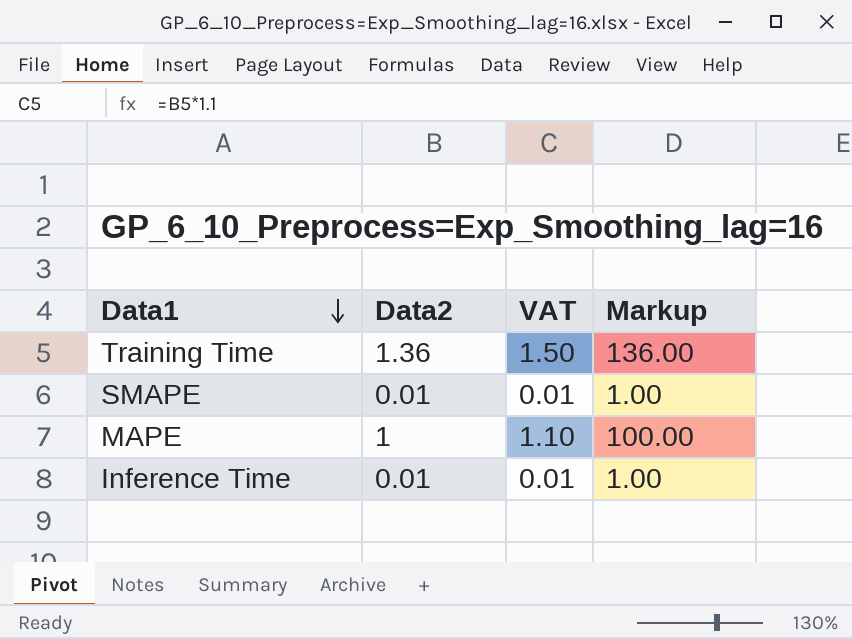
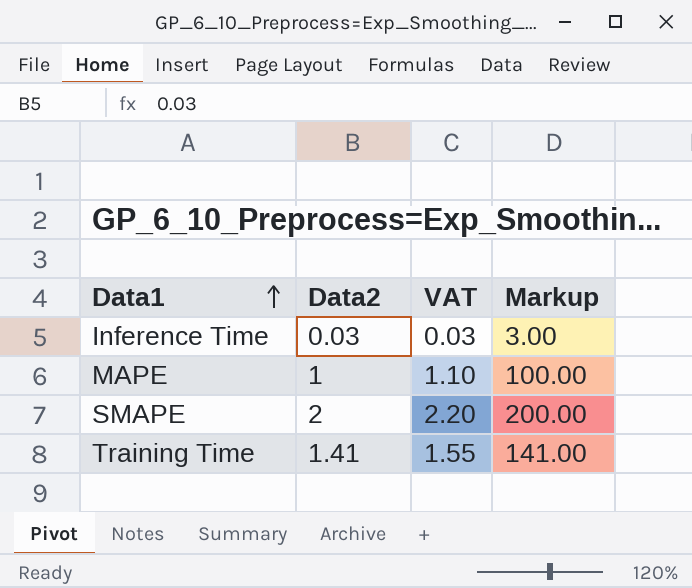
row order: Data1 descending -> Data1 ascending
Inference Time | Data2: 0.01 -> 0.03
Inference Time | VAT: 0.01 -> 0.03
Inference Time | Markup: 1.00 -> 3.00
SMAPE | Data2: 0.01 -> 2
SMAPE | VAT: 0.01 -> 2.20
SMAPE | Markup: 1.00 -> 200.00
Training Time | Data2: 1.36 -> 1.41
Training Time | VAT: 1.50 -> 1.55
Training Time | Markup: 136.00 -> 141.00

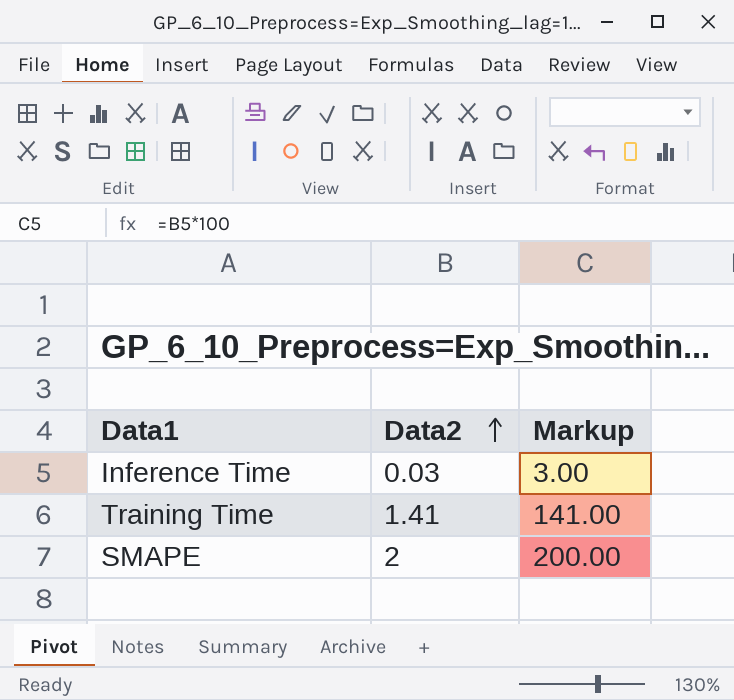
row order: Data1 ascending -> Data2 ascending
column VAT | formula: [Data2] * 1.1 -> none
row MAPE: 1 | 1.10 | 100.00 -> none

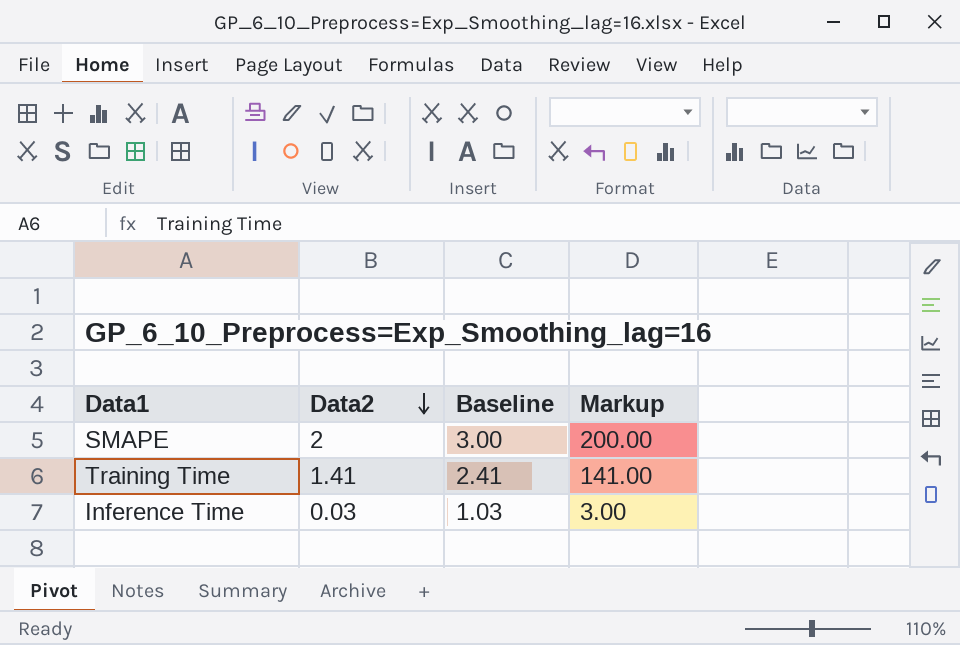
row order: Data2 ascending -> Data2 descending
column Baseline | formula: none -> [Data2] + 1

